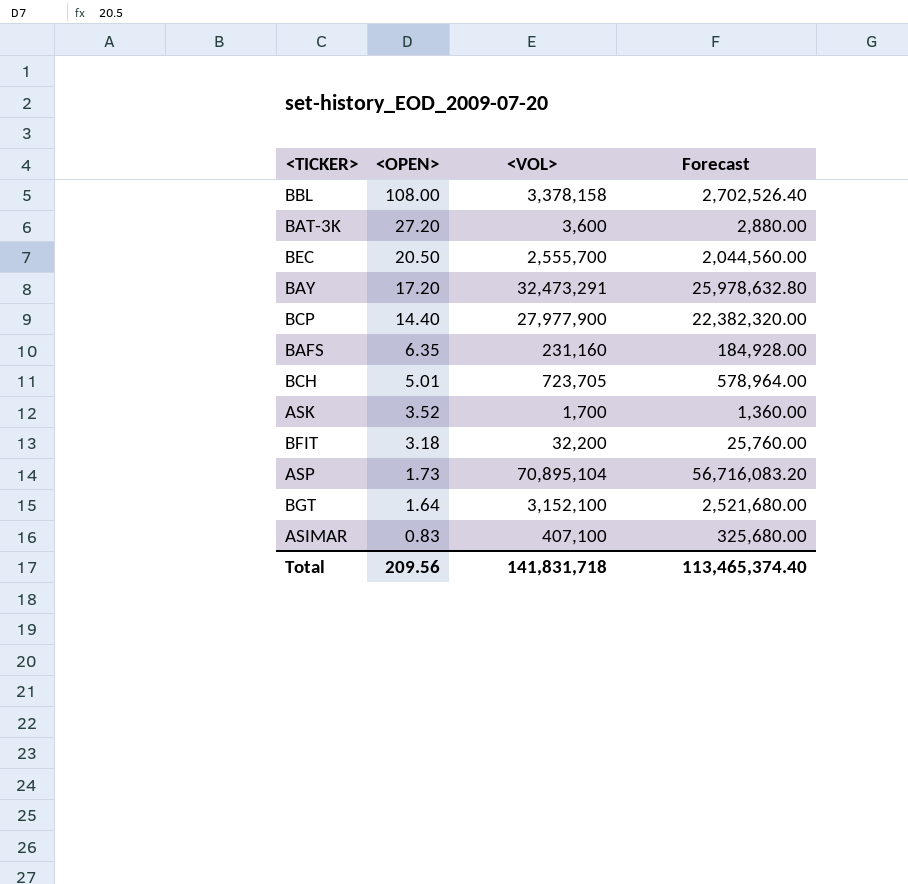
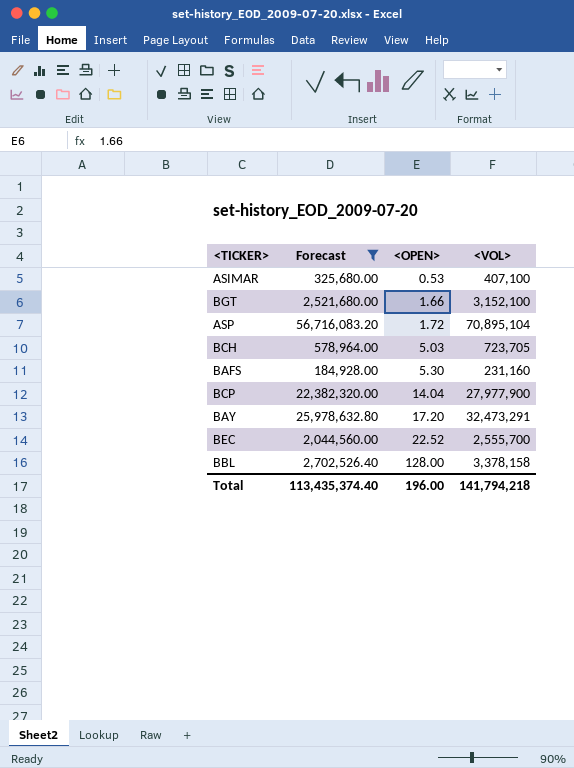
filter: none -> Forecast >= 184,928.00
row order: <OPEN> descending -> <OPEN> ascending
column Forecast | position: 4 -> 2
ASIMAR | <OPEN>: 0.83 -> 0.53
BGT | <OPEN>: 1.64 -> 1.66
ASP | <OPEN>: 1.73 -> 1.72
BCH | <OPEN>: 5.01 -> 5.03
BAFS | <OPEN>: 6.35 -> 5.30
BCP | <OPEN>: 14.40 -> 14.04
BEC | <OPEN>: 20.50 -> 22.52
BBL | <OPEN>: 108.00 -> 128.00
Total | Forecast: 113,465,374.40 -> 113,435,374.40
Total | <OPEN>: 209.56 -> 196.00
Total | <VOL>: 141,831,718 -> 141,794,218

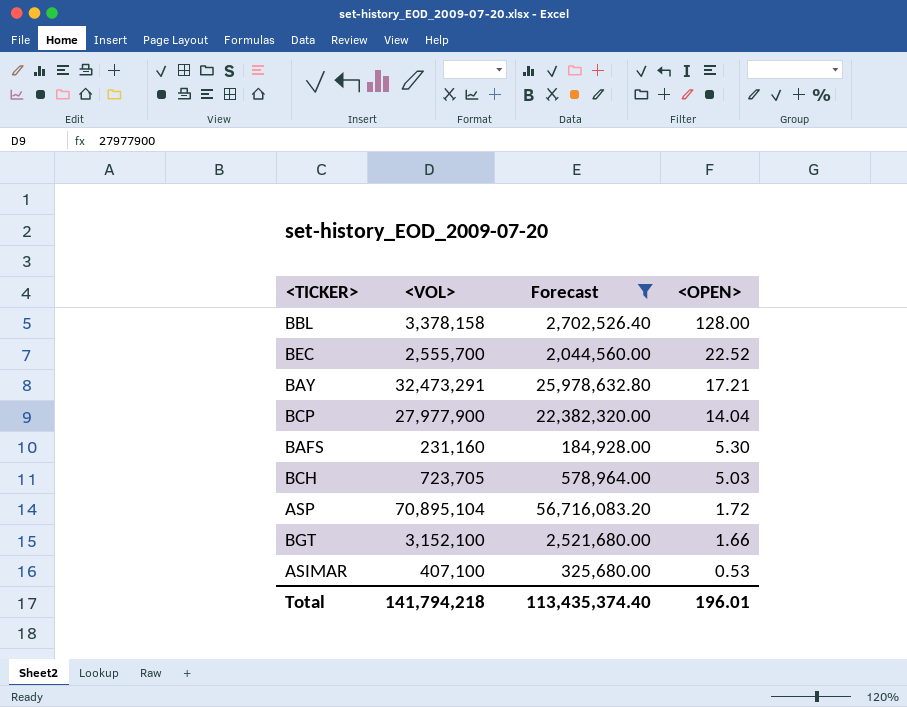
row order: <OPEN> ascending -> <OPEN> descending
column <VOL> | position: 4 -> 2
BAY | <OPEN>: 17.20 -> 17.21
Total | <OPEN>: 196.00 -> 196.01

